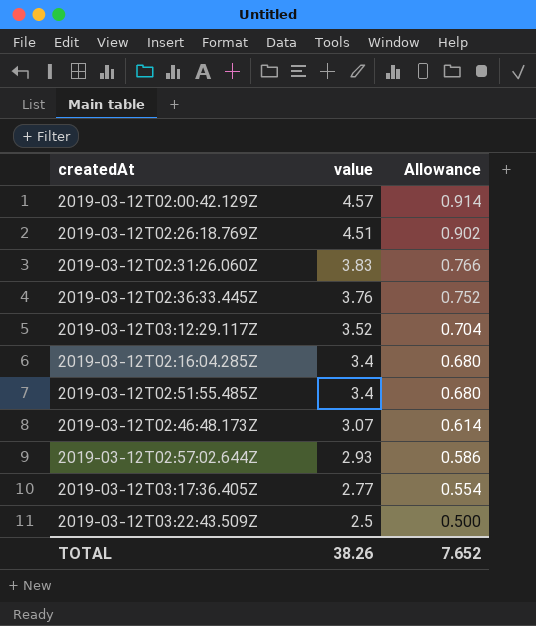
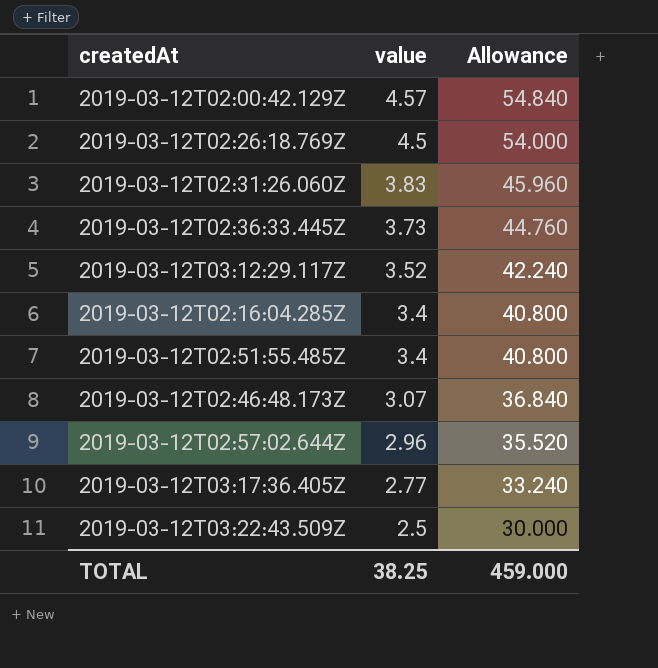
column Allowance | formula: [value] * 0.2 -> [value] * 12
2019-03-12T02:26:18.769Z | value: 4.51 -> 4.5
2019-03-12T02:36:33.445Z | value: 3.76 -> 3.73
2019-03-12T02:57:02.644Z | value: 2.93 -> 2.96
TOTAL | value: 38.26 -> 38.25
TOTAL | Allowance: 7.652 -> 459.000

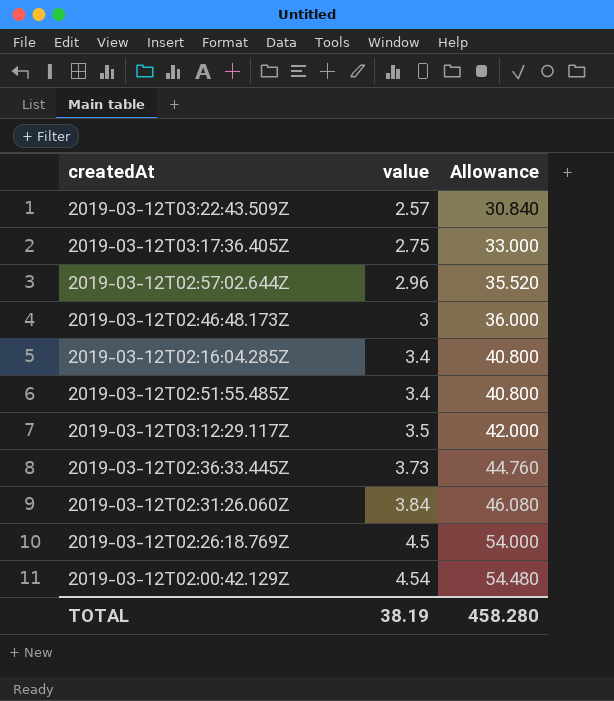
row order: value descending -> value ascending
2019-03-12T03:22:43.509Z | value: 2.5 -> 2.57
2019-03-12T03:22:43.509Z | Allowance: 30.000 -> 30.840
2019-03-12T03:17:36.405Z | value: 2.77 -> 2.75
2019-03-12T03:17:36.405Z | Allowance: 33.240 -> 33.000
2019-03-12T02:46:48.173Z | value: 3.07 -> 3
2019-03-12T02:46:48.173Z | Allowance: 36.840 -> 36.000
2019-03-12T03:12:29.117Z | value: 3.52 -> 3.5
2019-03-12T03:12:29.117Z | Allowance: 42.240 -> 42.000
2019-03-12T02:31:26.060Z | value: 3.83 -> 3.84
2019-03-12T02:31:26.060Z | Allowance: 45.960 -> 46.080
2019-03-12T02:00:42.129Z | value: 4.57 -> 4.54
2019-03-12T02:00:42.129Z | Allowance: 54.840 -> 54.480
TOTAL | value: 38.25 -> 38.19
TOTAL | Allowance: 459.000 -> 458.280

